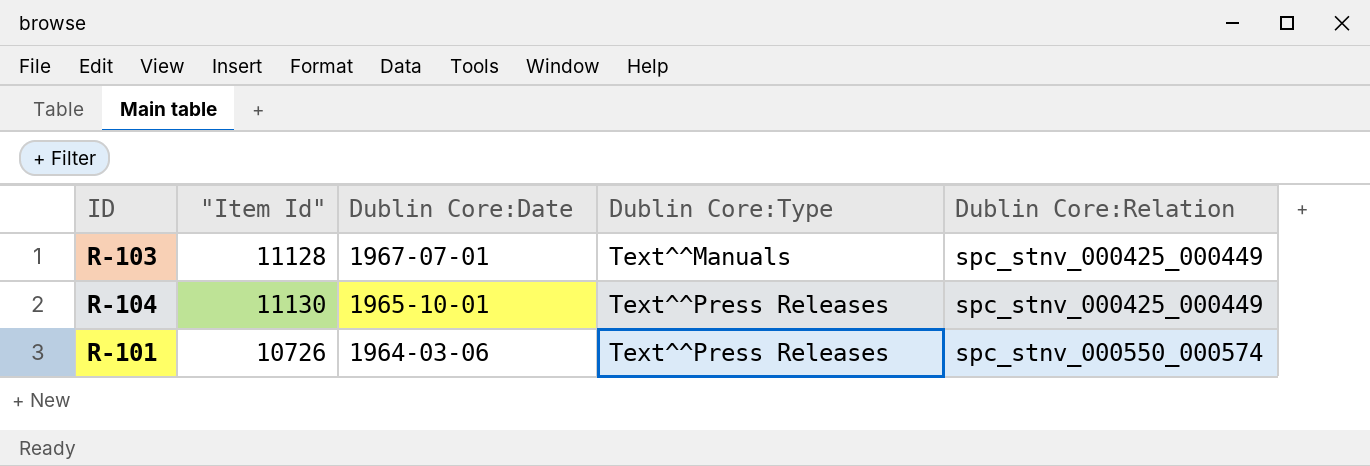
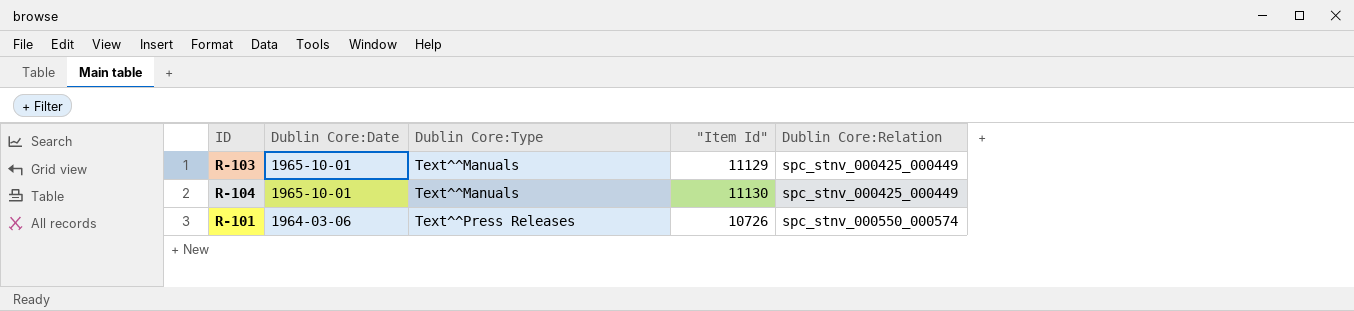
column "Item Id" | position: 2 -> 4
R-103 | Dublin Core:Date: 1967-07-01 -> 1965-10-01
R-103 | "Item Id": 11128 -> 11129
R-104 | Dublin Core:Type: Text^^Press Releases -> Text^^Manuals

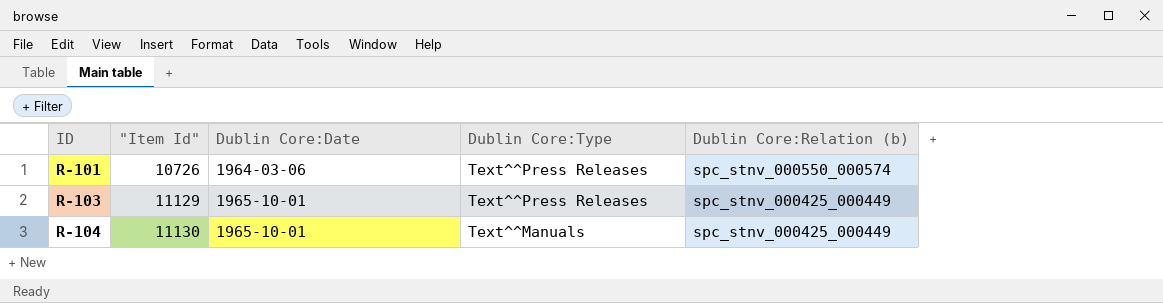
row order: Dublin Core:Date descending -> ID ascending
column "Item Id" | position: 4 -> 2
column name: Dublin Core:Relation -> Dublin Core:Relation (b)
R-103 | Dublin Core:Type: Text^^Manuals -> Text^^Press Releases

